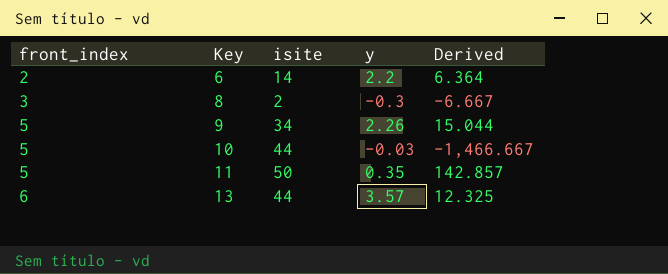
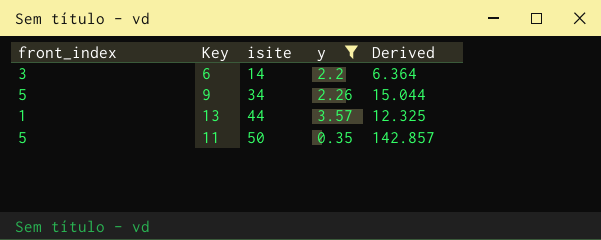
filter: none -> y >= 0.35
row order: front_index ascending -> isite ascending
6 | front_index: 2 -> 3
13 | front_index: 6 -> 1

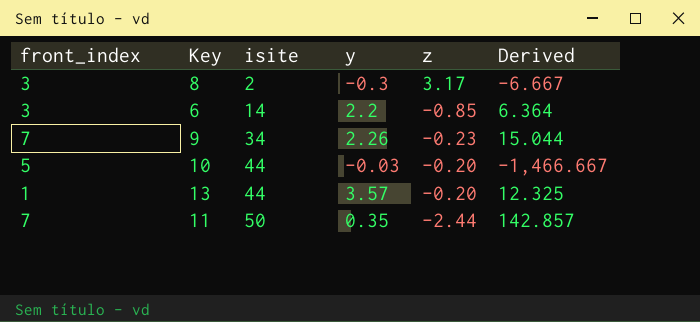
filter: y >= 0.35 -> none
column z | position: none -> 5
9 | front_index: 5 -> 7
11 | front_index: 5 -> 7

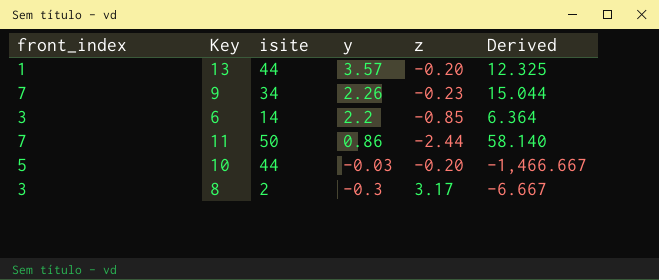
row order: isite ascending -> y descending
11 | y: 0.35 -> 0.86
11 | Derived: 142.857 -> 58.140

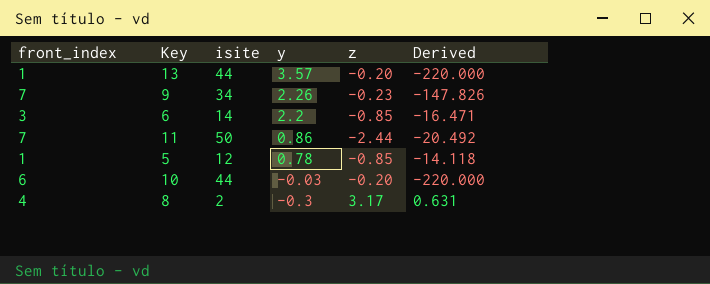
column Derived | formula: [isite] / [y] -> [isite] / [z]
row 5: none -> 1 | 12 | 0.78 | -0.85 | -14.118
10 | front_index: 5 -> 6
8 | front_index: 3 -> 4

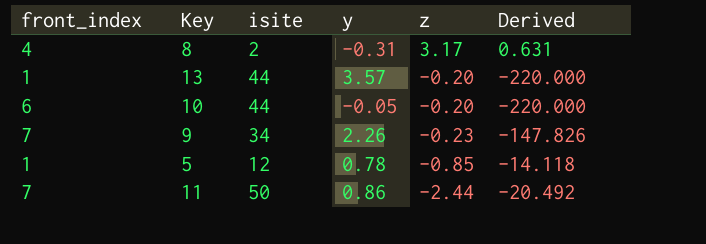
row order: y descending -> z descending
row 6: 3 | 14 | 2.2 | -0.85 | -16.471 -> none
8 | y: -0.3 -> -0.31
10 | y: -0.03 -> -0.05

